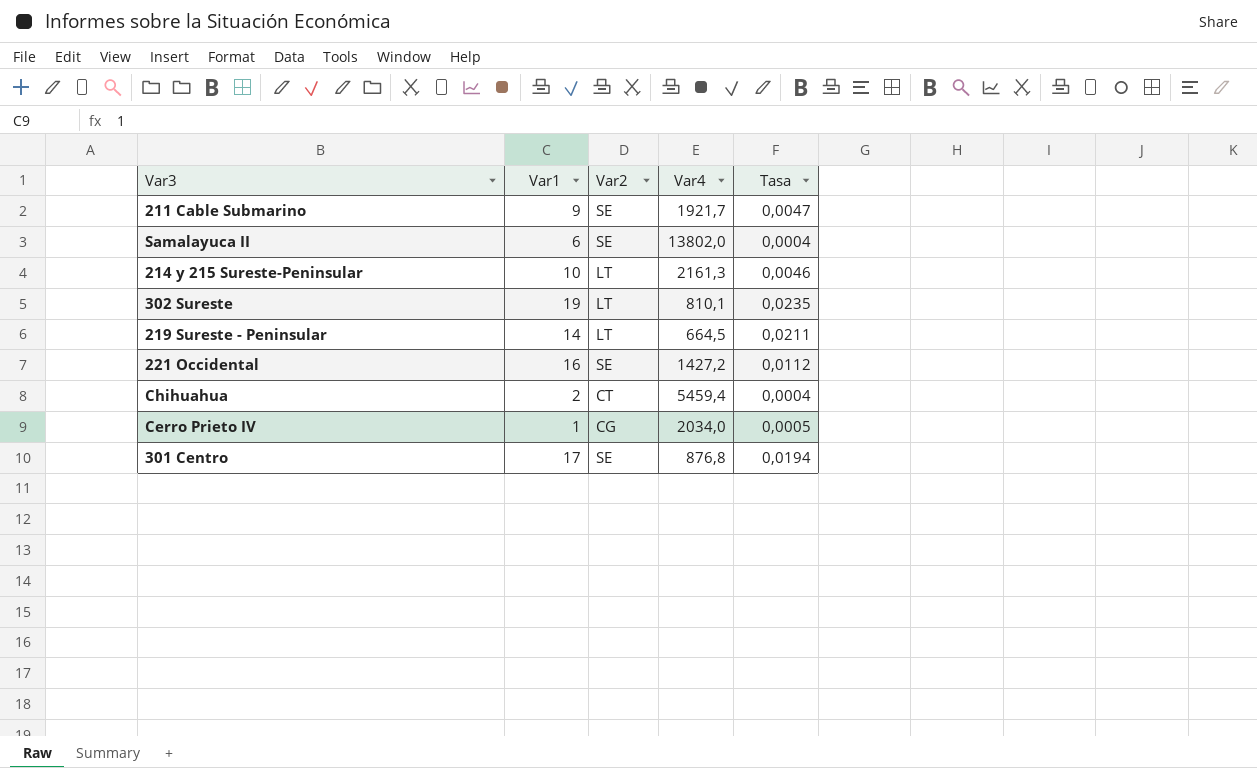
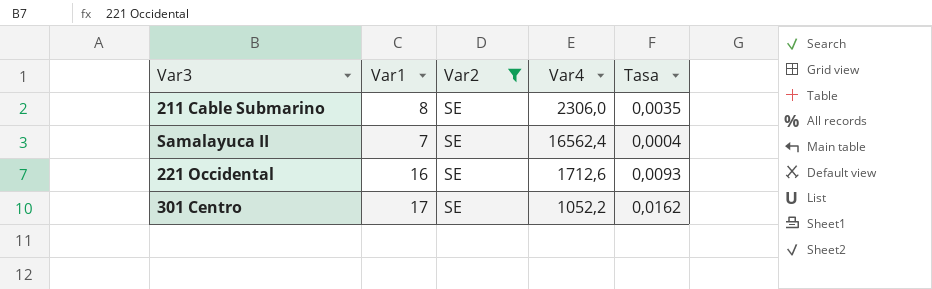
filter: none -> Var2 = SE
211 Cable Submarino | Var1: 9 -> 8
211 Cable Submarino | Var4: 1921,7 -> 2306,0
211 Cable Submarino | Tasa: 0,0047 -> 0,0035
Samalayuca II | Var1: 6 -> 7
Samalayuca II | Var4: 13802,0 -> 16562,4
221 Occidental | Var4: 1427,2 -> 1712,6
221 Occidental | Tasa: 0,0112 -> 0,0093
301 Centro | Var4: 876,8 -> 1052,2
301 Centro | Tasa: 0,0194 -> 0,0162

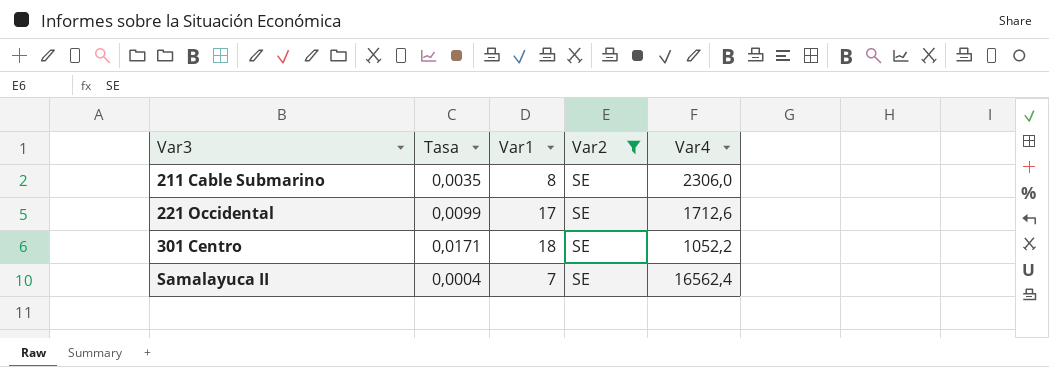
row order: none -> Var3 ascending
column Tasa | position: 5 -> 2
221 Occidental | Tasa: 0,0093 -> 0,0099
221 Occidental | Var1: 16 -> 17
301 Centro | Tasa: 0,0162 -> 0,0171
301 Centro | Var1: 17 -> 18

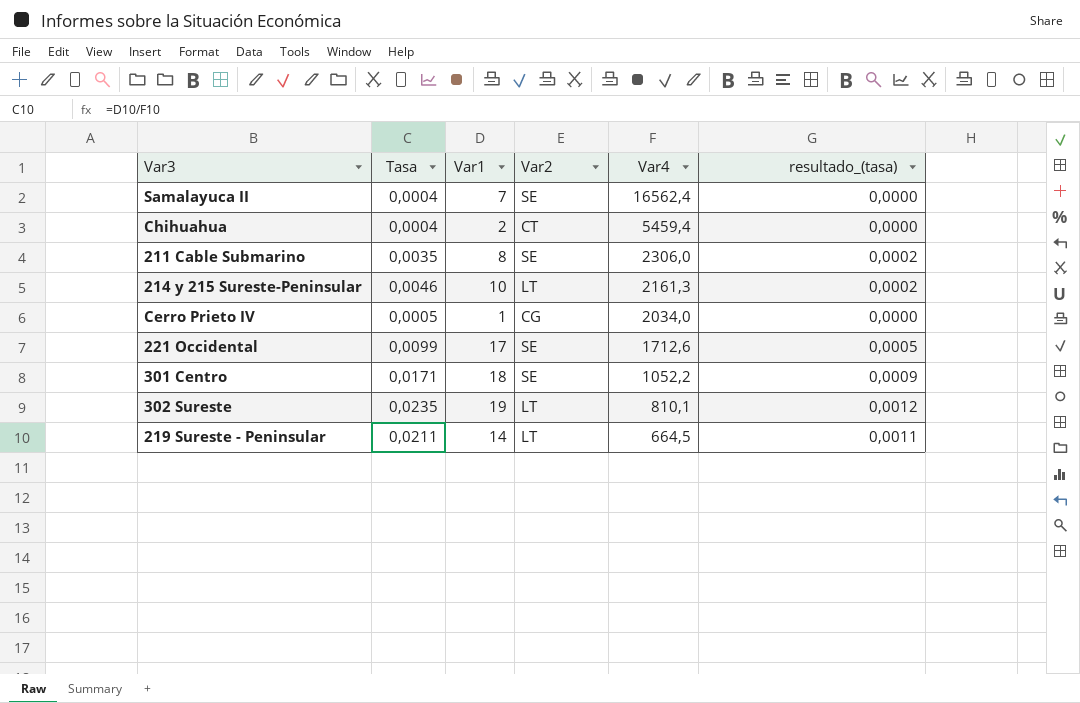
filter: Var2 = SE -> none
row order: Var3 ascending -> Var4 descending
column resultado_(tasa) | formula: none -> [Tasa] * 0,05

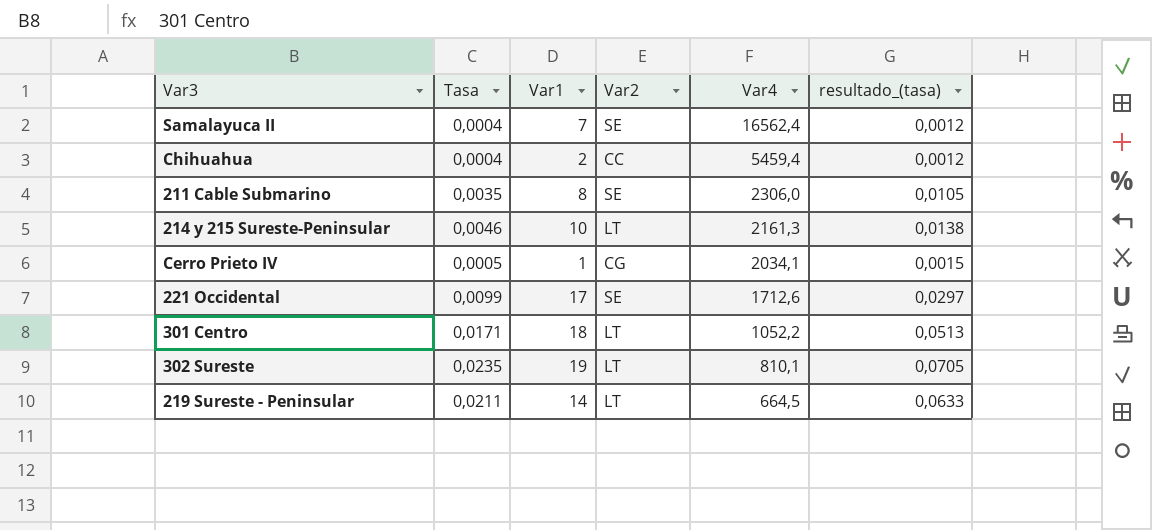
column resultado_(tasa) | formula: [Tasa] * 0,05 -> [Tasa] * 3
Chihuahua | Var2: CT -> CC
Cerro Prieto IV | Var4: 2034,0 -> 2034,1
301 Centro | Var2: SE -> LT

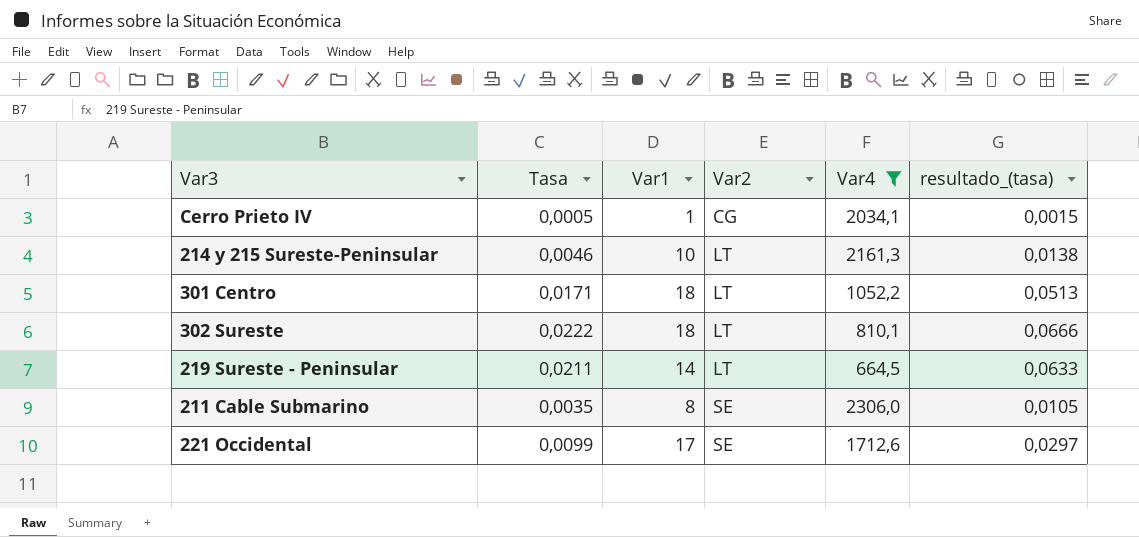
filter: none -> Var4 <= 2306,0
row order: Var4 descending -> Var2 ascending
302 Sureste | Tasa: 0,0235 -> 0,0222
302 Sureste | Var1: 19 -> 18
302 Sureste | resultado_(tasa): 0,0705 -> 0,0666

